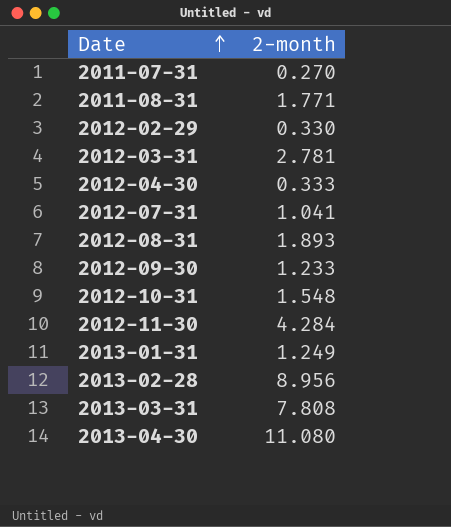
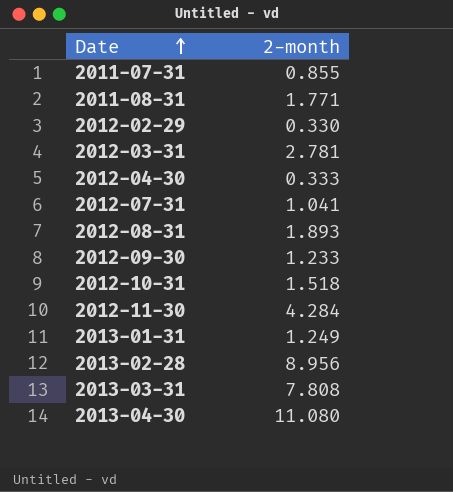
2011-07-31 | 2-month: 0.270 -> 0.855
2012-10-31 | 2-month: 1.548 -> 1.518

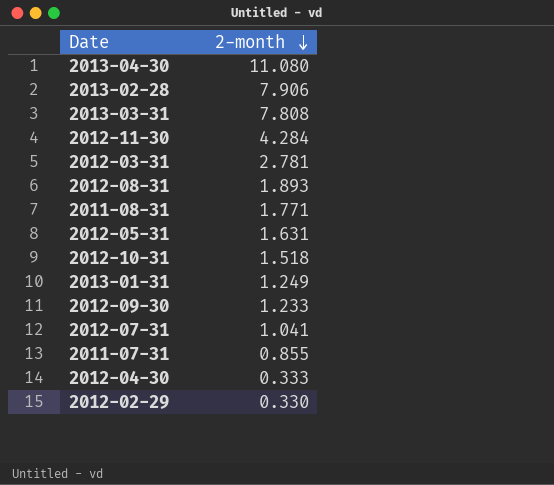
row order: Date ascending -> 2-month descending
2013-02-28 | 2-month: 8.956 -> 7.906
row 2012-05-31: none -> 1.631

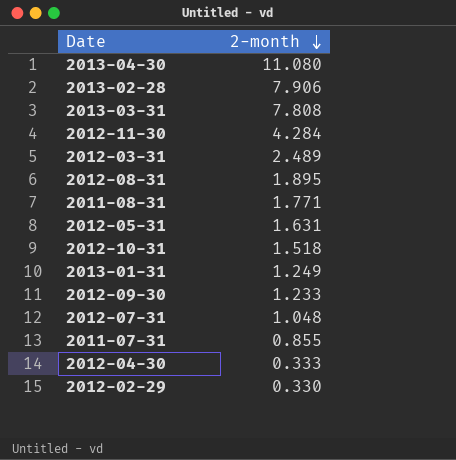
2012-03-31 | 2-month: 2.781 -> 2.489
2012-08-31 | 2-month: 1.893 -> 1.895
2012-07-31 | 2-month: 1.041 -> 1.048

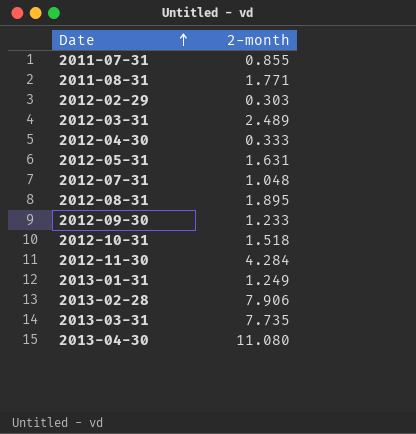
row order: 2-month descending -> Date ascending
2012-02-29 | 2-month: 0.330 -> 0.303
2013-03-31 | 2-month: 7.808 -> 7.735

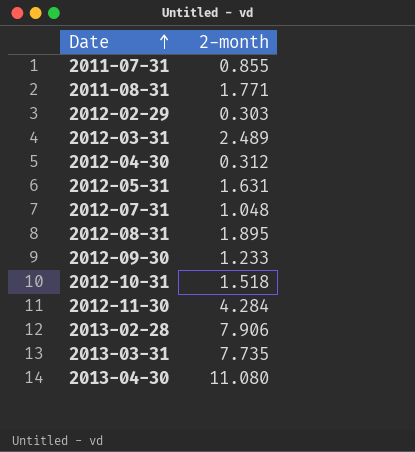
row 2013-01-31: 1.249 -> none
2012-04-30 | 2-month: 0.333 -> 0.312

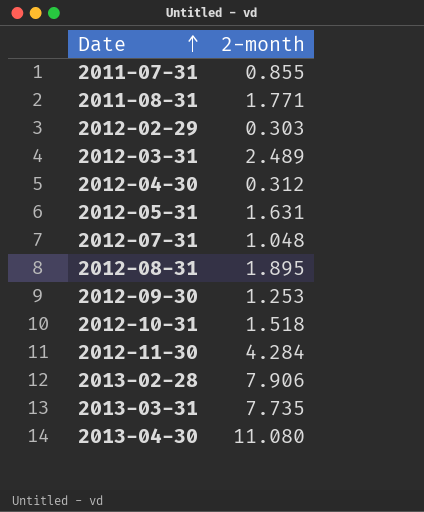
2012-09-30 | 2-month: 1.233 -> 1.253

